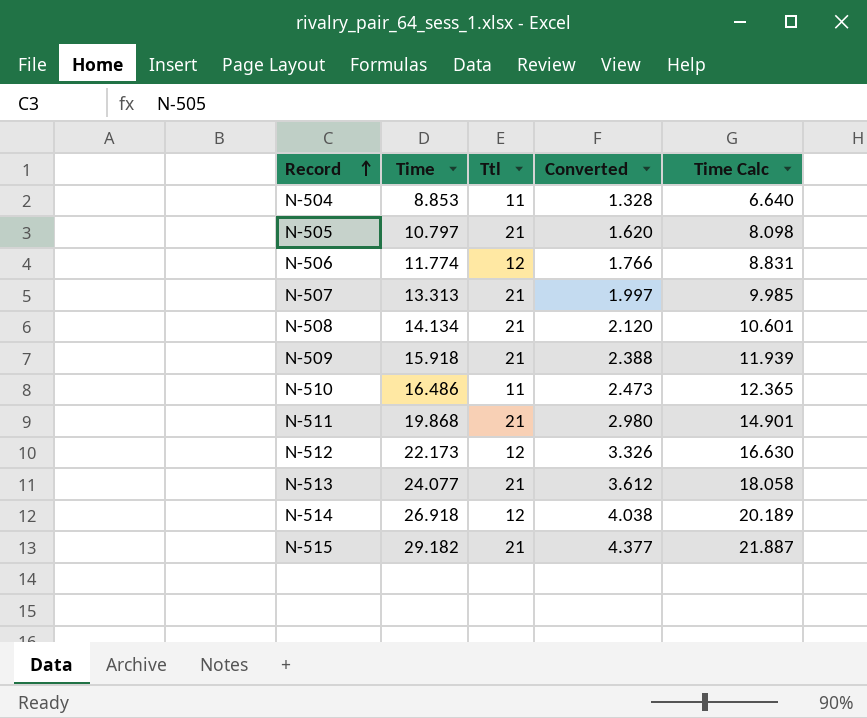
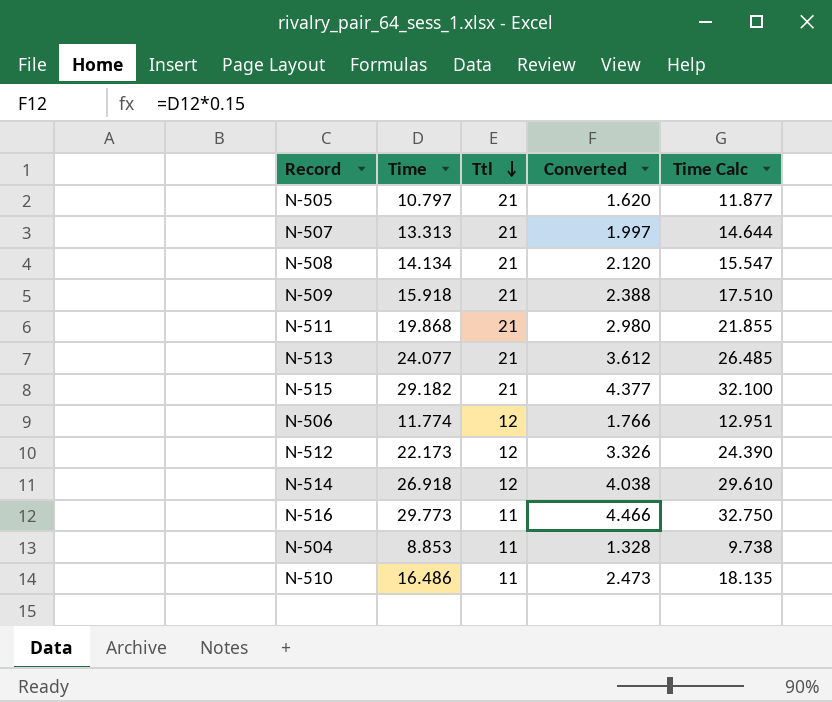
row order: Record ascending -> Ttl descending
column Time Calc | formula: [Time] * 0.75 -> [Time] * 1.1
row N-516: none -> 29.773 | 11 | 4.466 | 32.750

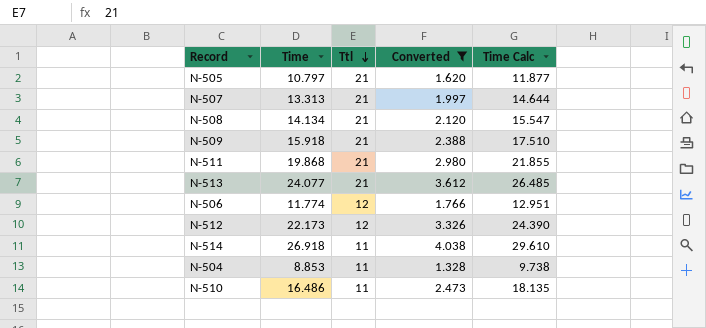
filter: none -> Converted <= 4.038
N-514 | Ttl: 12 -> 11

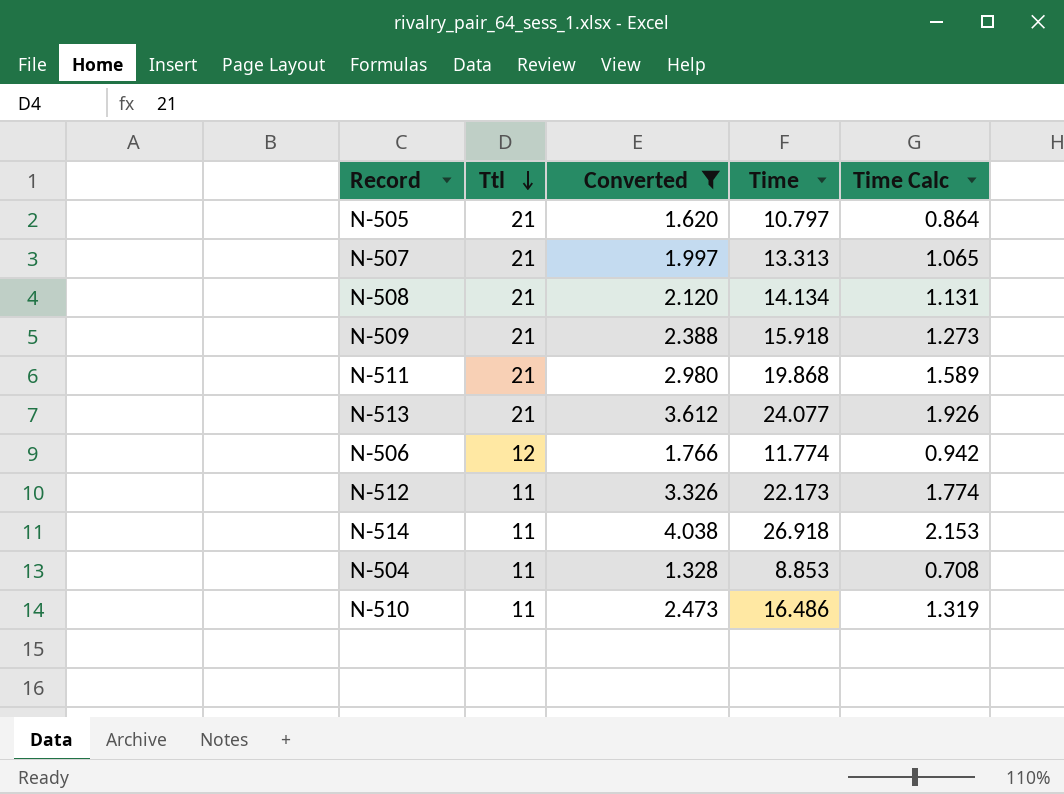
column Time | position: 2 -> 4
column Time Calc | formula: [Time] * 1.1 -> [Time] * 0.08
N-512 | Ttl: 12 -> 11

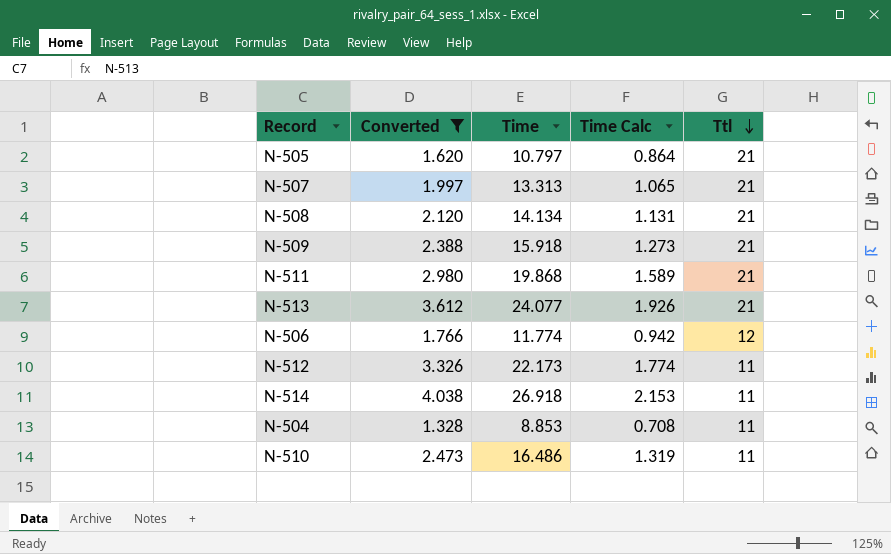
column Ttl | position: 2 -> 5

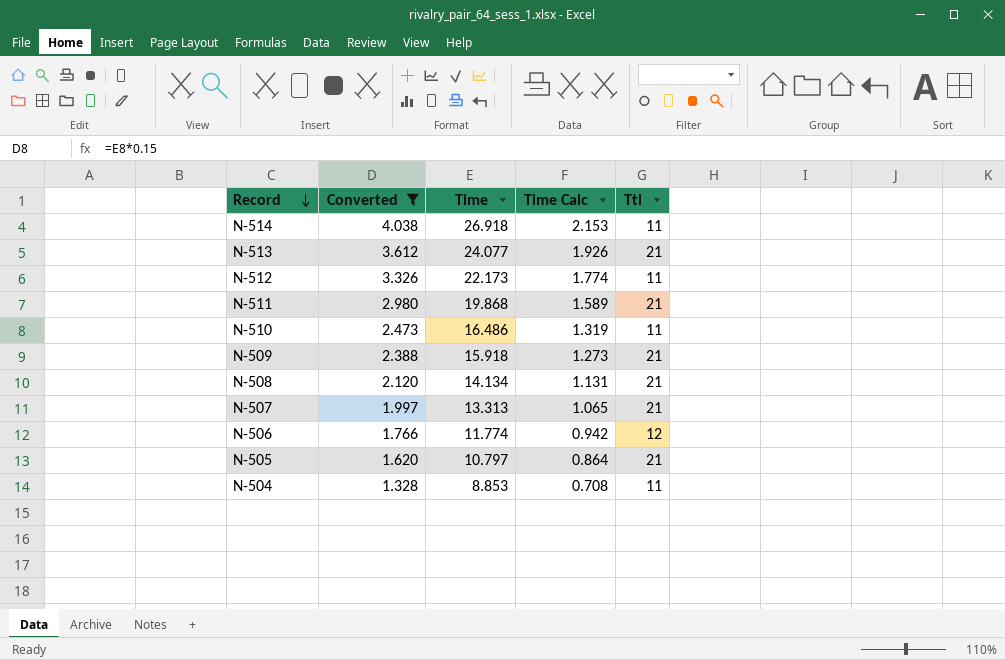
row order: Ttl descending -> Record descending

